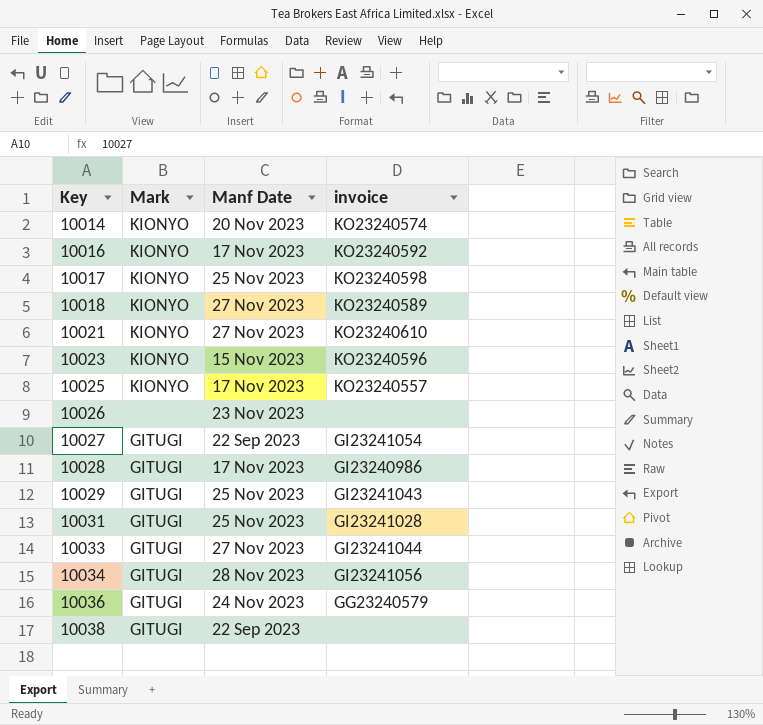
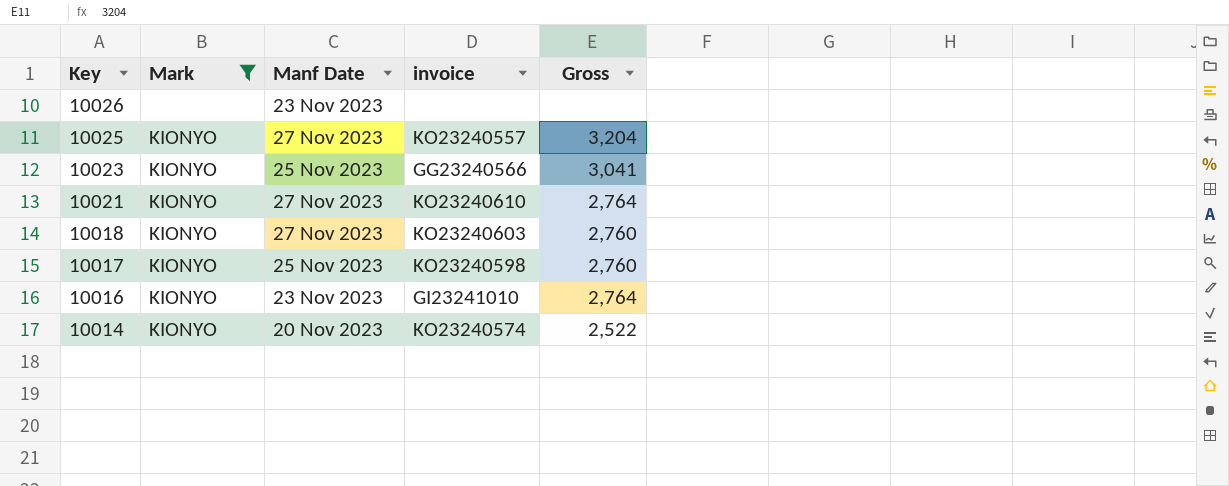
filter: none -> Mark != GITUGI
row order: Key ascending -> Key descending
column Gross | position: none -> 5
10025 | Manf Date: 17 Nov 2023 -> 27 Nov 2023
10023 | Manf Date: 15 Nov 2023 -> 25 Nov 2023
10023 | invoice: KO23240596 -> GG23240566
10018 | invoice: KO23240589 -> KO23240603
10016 | Manf Date: 17 Nov 2023 -> 23 Nov 2023
10016 | invoice: KO23240592 -> GI23241010

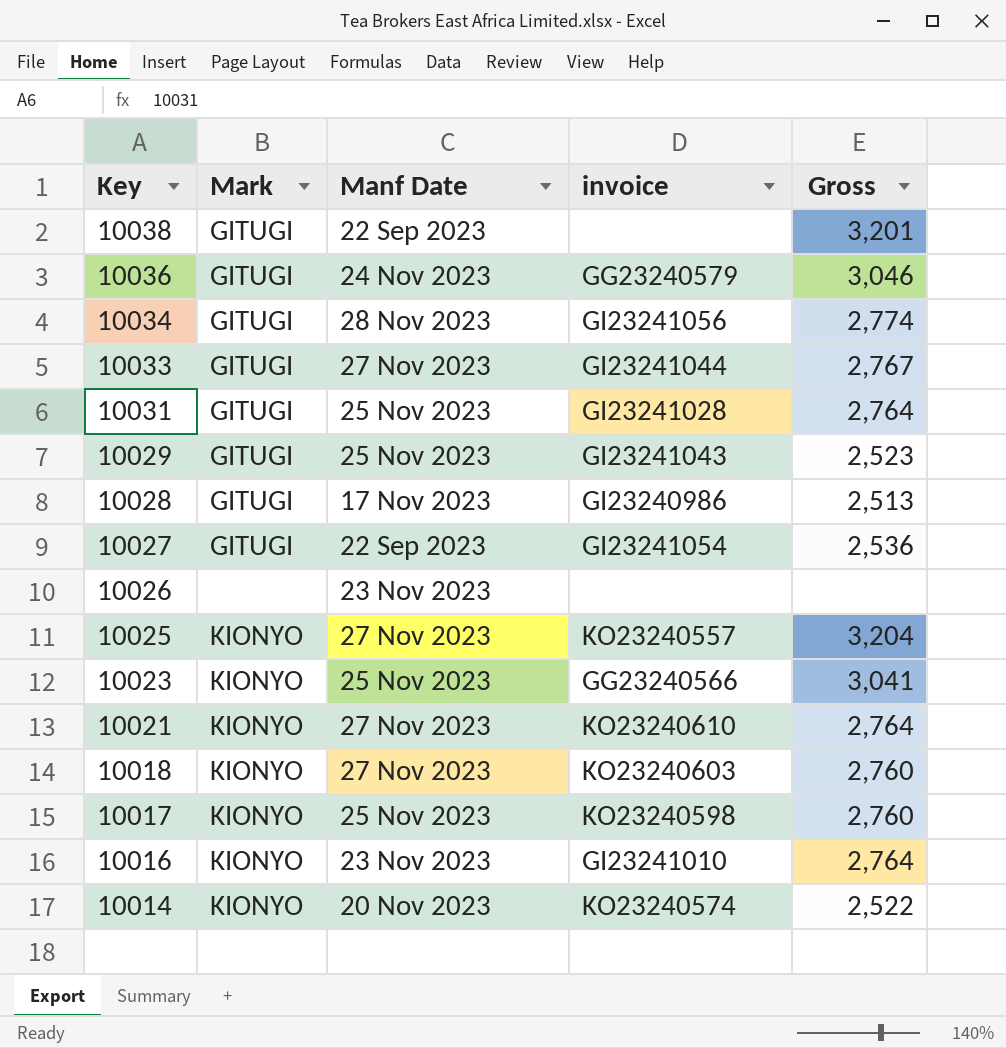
filter: Mark != GITUGI -> none

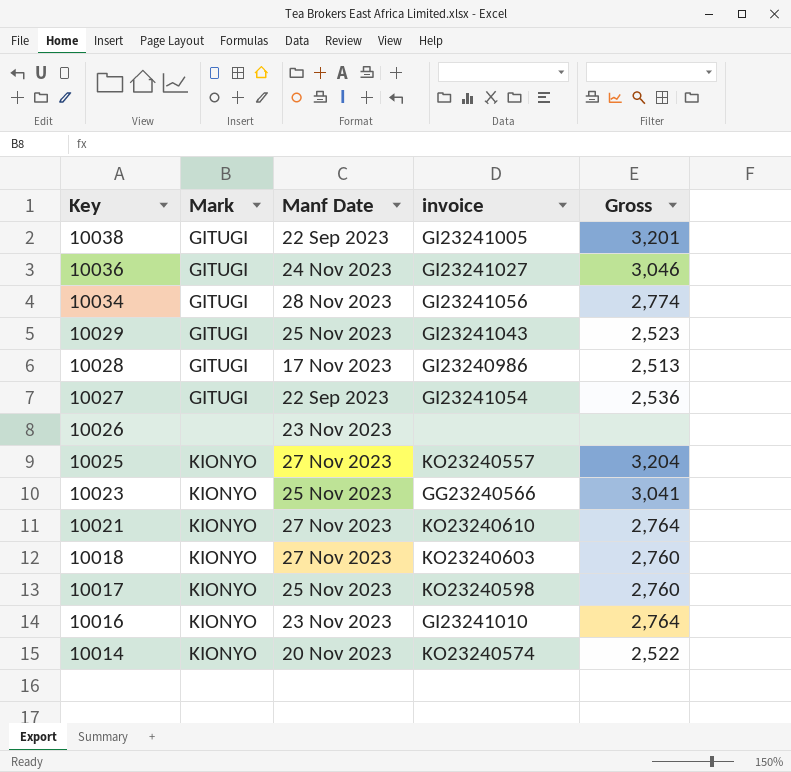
row 10033: GITUGI | 27 Nov 2023 | GI23241044 | 2,767 -> none
row 10031: GITUGI | 25 Nov 2023 | GI23241028 | 2,764 -> none
10038 | invoice: none -> GI23241005
10036 | invoice: GG23240579 -> GI23241027

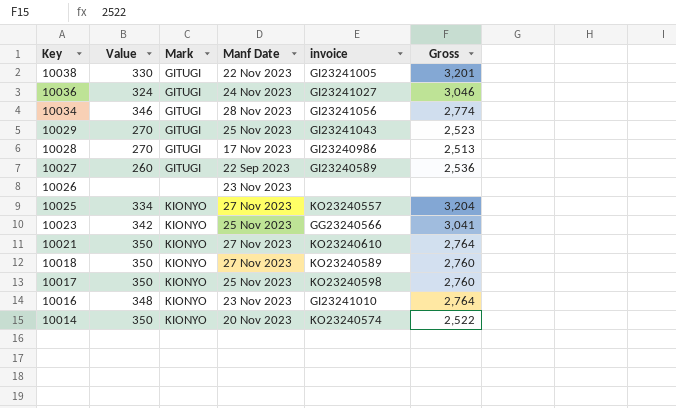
column Value | position: none -> 2
10038 | Manf Date: 22 Sep 2023 -> 22 Nov 2023
10027 | invoice: GI23241054 -> GI23240589
10018 | invoice: KO23240603 -> KO23240589

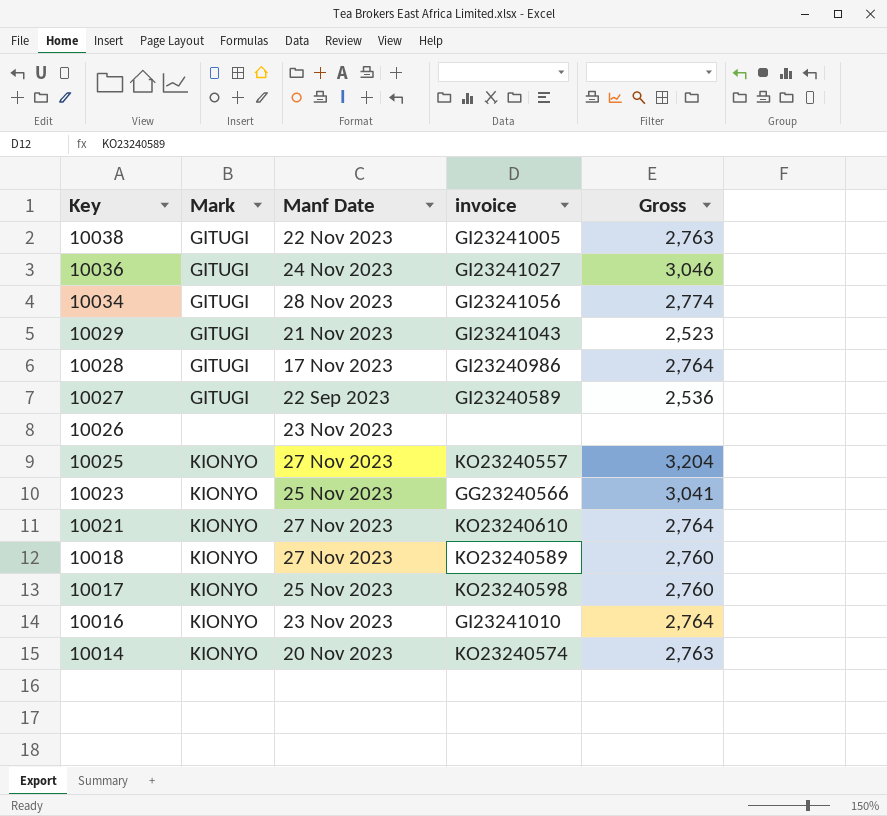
column Value | position: 2 -> none
10038 | Gross: 3,201 -> 2,763
10029 | Manf Date: 25 Nov 2023 -> 21 Nov 2023
10028 | Gross: 2,513 -> 2,764
10014 | Gross: 2,522 -> 2,763

